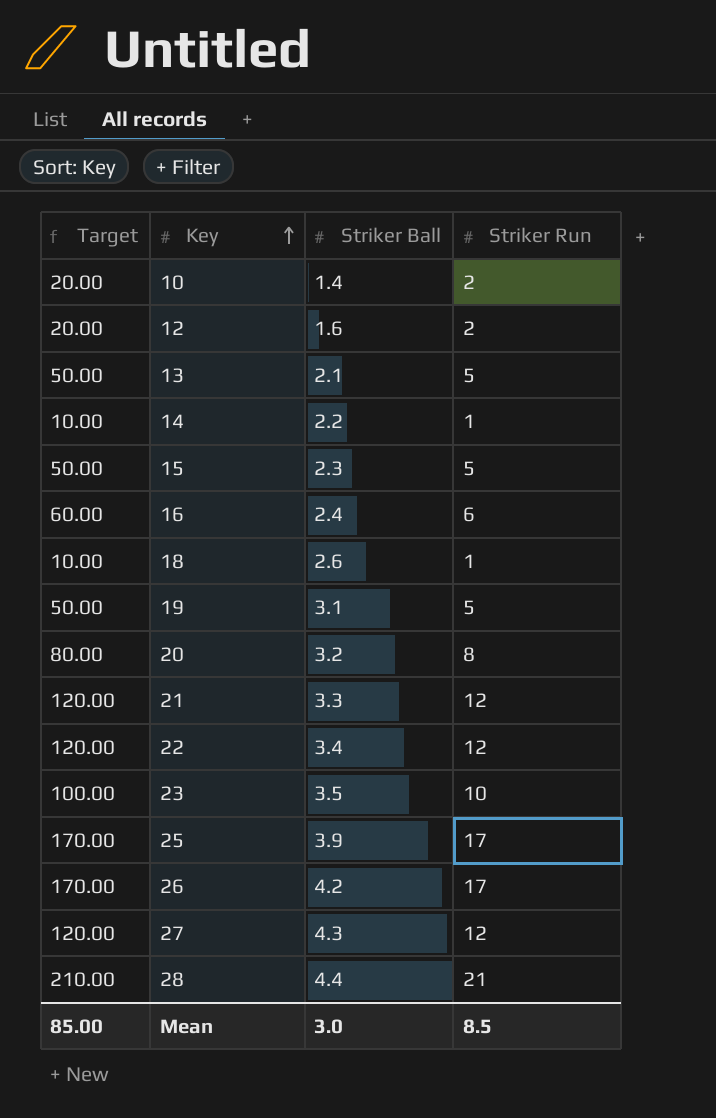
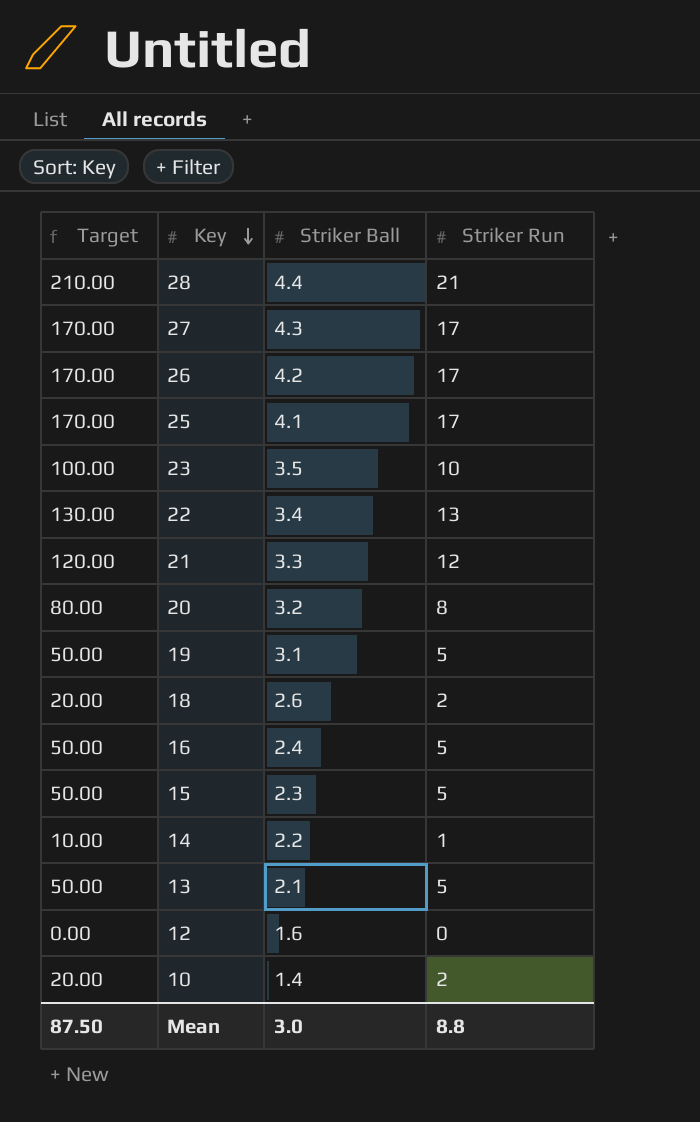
row order: Key ascending -> Key descending
27 | Target: 120.00 -> 170.00
27 | Striker Run: 12 -> 17
25 | Striker Ball: 3.9 -> 4.1
22 | Target: 120.00 -> 130.00
22 | Striker Run: 12 -> 13
18 | Target: 10.00 -> 20.00
18 | Striker Run: 1 -> 2
16 | Target: 60.00 -> 50.00
16 | Striker Run: 6 -> 5
12 | Target: 20.00 -> 0.00
12 | Striker Run: 2 -> 0
Mean | Target: 85.00 -> 87.50
Mean | Striker Run: 8.5 -> 8.8

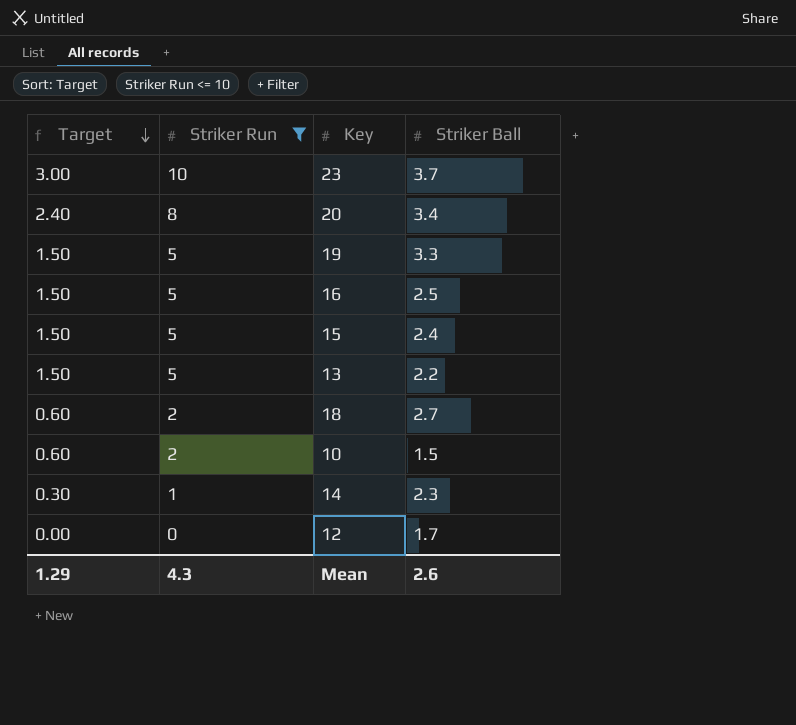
filter: none -> Striker Run <= 10
row order: Key descending -> Target descending
column Target | formula: [Striker Run] * 10 -> [Striker Run] * 0.3
column Striker Run | position: 4 -> 2
23 | Striker Ball: 3.5 -> 3.7
20 | Striker Ball: 3.2 -> 3.4
19 | Striker Ball: 3.1 -> 3.3
16 | Striker Ball: 2.4 -> 2.5
15 | Striker Ball: 2.3 -> 2.4
13 | Striker Ball: 2.1 -> 2.2
18 | Striker Ball: 2.6 -> 2.7
10 | Striker Ball: 1.4 -> 1.5
14 | Striker Ball: 2.2 -> 2.3
12 | Striker Ball: 1.6 -> 1.7
Mean | Target: 87.50 -> 1.29
Mean | Striker Run: 8.8 -> 4.3
Mean | Striker Ball: 3.0 -> 2.6

